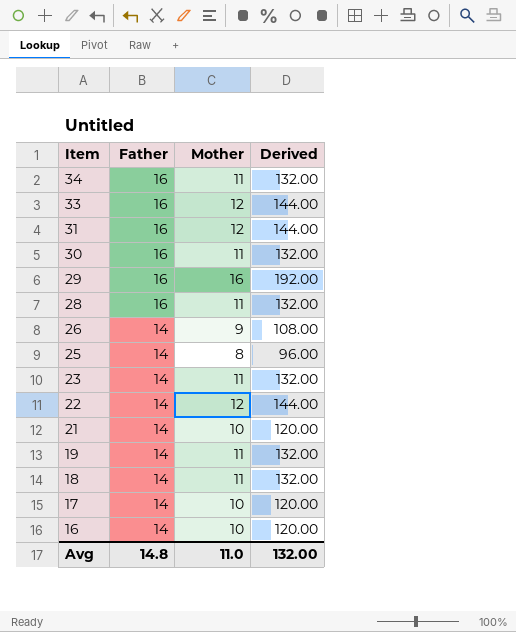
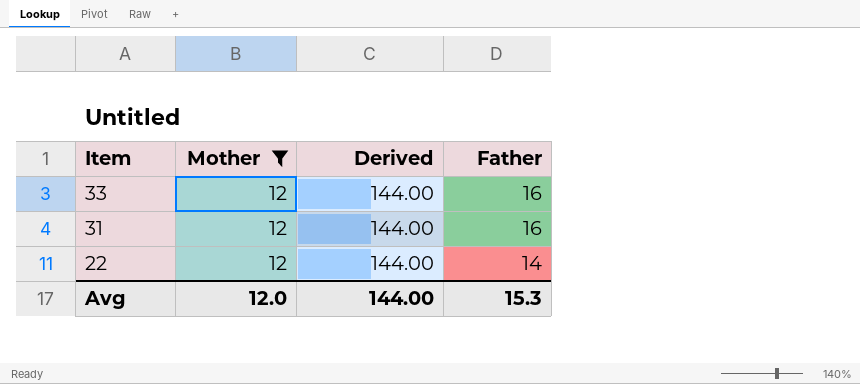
filter: none -> Mother = 12
column Father | position: 2 -> 4
Avg | Mother: 11.0 -> 12.0
Avg | Derived: 132.00 -> 144.00
Avg | Father: 14.8 -> 15.3

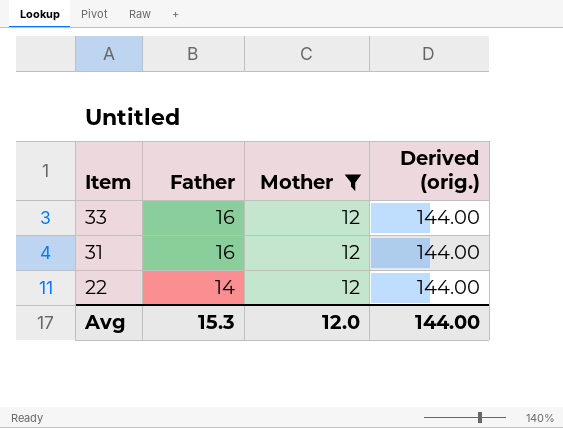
column Father | position: 4 -> 2
column name: Derived -> Derived (orig.)

